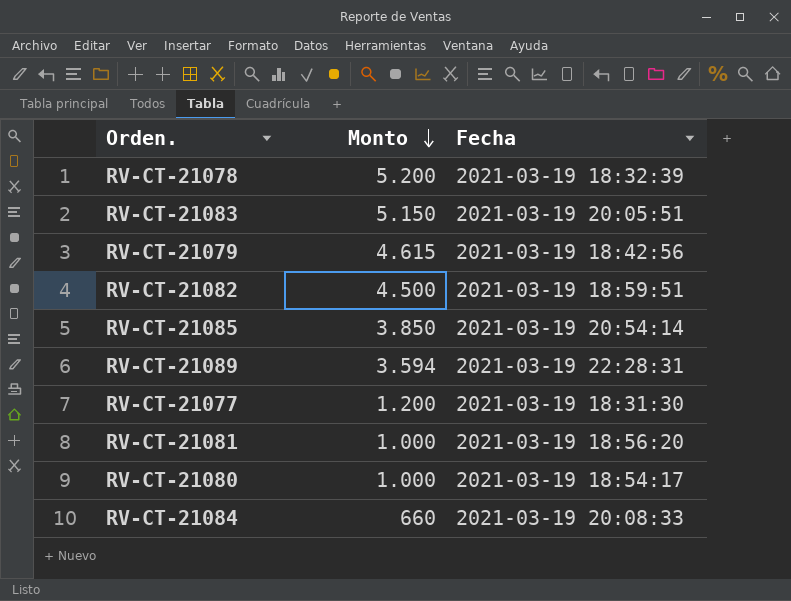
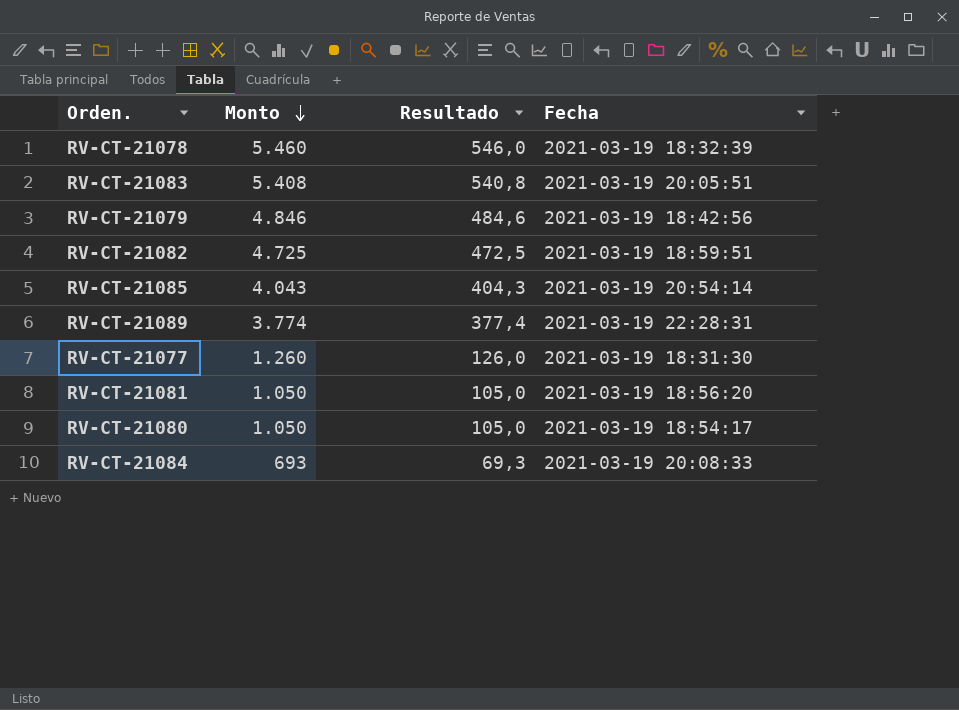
column Resultado | formula: none -> [Monto] * 0,1
RV-CT-21078 | Monto: 5.200 -> 5.460
RV-CT-21083 | Monto: 5.150 -> 5.408
RV-CT-21079 | Monto: 4.615 -> 4.846
RV-CT-21082 | Monto: 4.500 -> 4.725
RV-CT-21085 | Monto: 3.850 -> 4.043
RV-CT-21089 | Monto: 3.594 -> 3.774
RV-CT-21077 | Monto: 1.200 -> 1.260
RV-CT-21081 | Monto: 1.000 -> 1.050
RV-CT-21080 | Monto: 1.000 -> 1.050
RV-CT-21084 | Monto: 660 -> 693

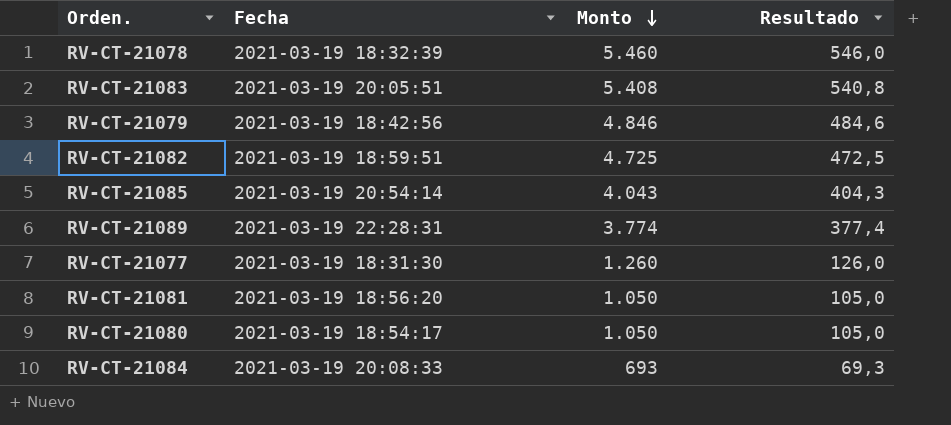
column Fecha | position: 4 -> 2

